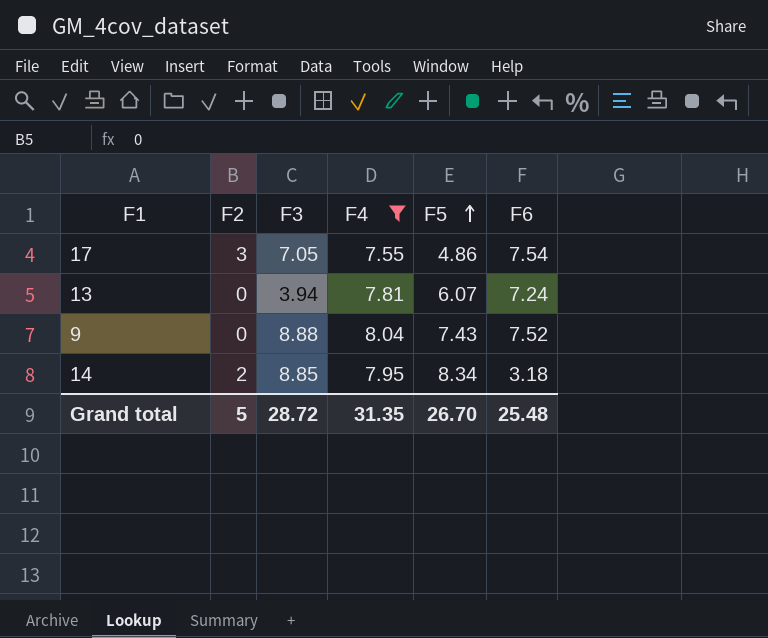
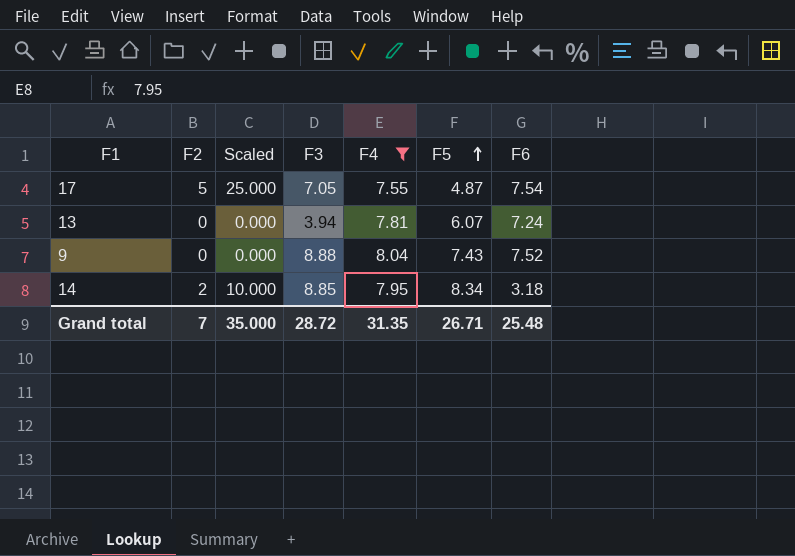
column Scaled | formula: none -> [F2] * 5
17 | F2: 3 -> 5
17 | F5: 4.86 -> 4.87
Grand total | F2: 5 -> 7
Grand total | F5: 26.70 -> 26.71

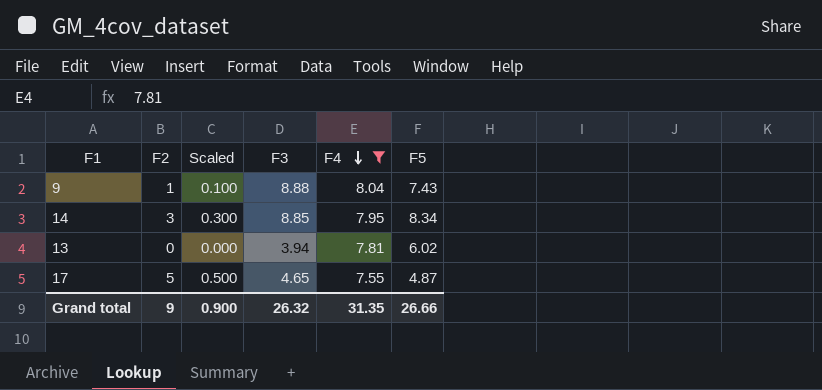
row order: F5 ascending -> F4 descending
column F6 | position: 7 -> none
column Scaled | formula: [F2] * 5 -> [F2] * 0.1
9 | F2: 0 -> 1
14 | F2: 2 -> 3
13 | F5: 6.07 -> 6.02
17 | F3: 7.05 -> 4.65
Grand total | F2: 7 -> 9
Grand total | Scaled: 35.000 -> 0.900
Grand total | F3: 28.72 -> 26.32
Grand total | F5: 26.71 -> 26.66

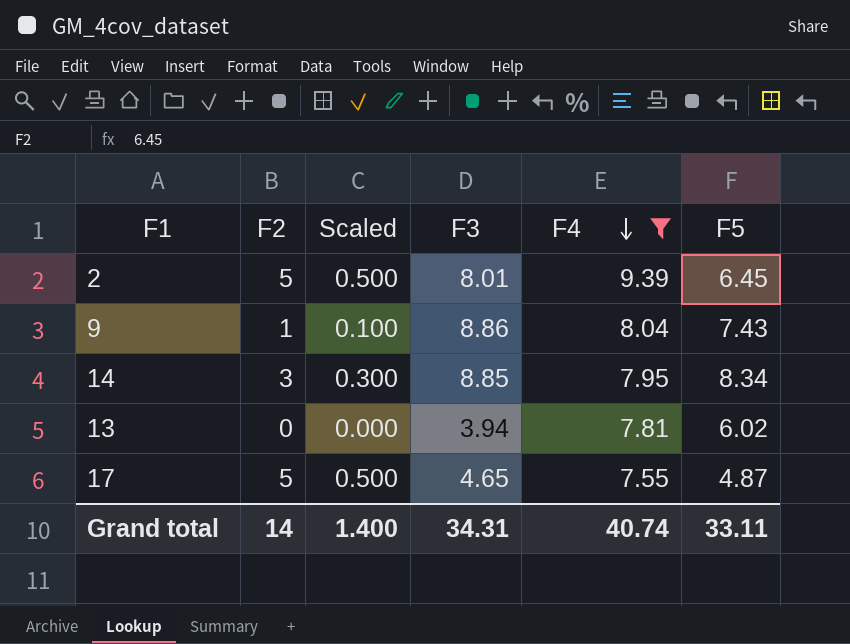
row 2: none -> 5 | 0.500 | 8.01 | 9.39 | 6.45
9 | F3: 8.88 -> 8.86
Grand total | F2: 9 -> 14
Grand total | Scaled: 0.900 -> 1.400
Grand total | F3: 26.32 -> 34.31
Grand total | F4: 31.35 -> 40.74
Grand total | F5: 26.66 -> 33.11

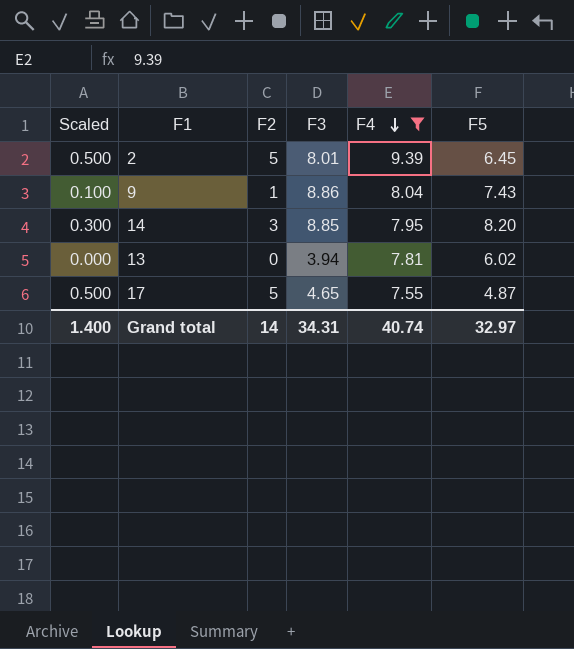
column Scaled | position: 3 -> 1
14 | F5: 8.34 -> 8.20
Grand total | F5: 33.11 -> 32.97

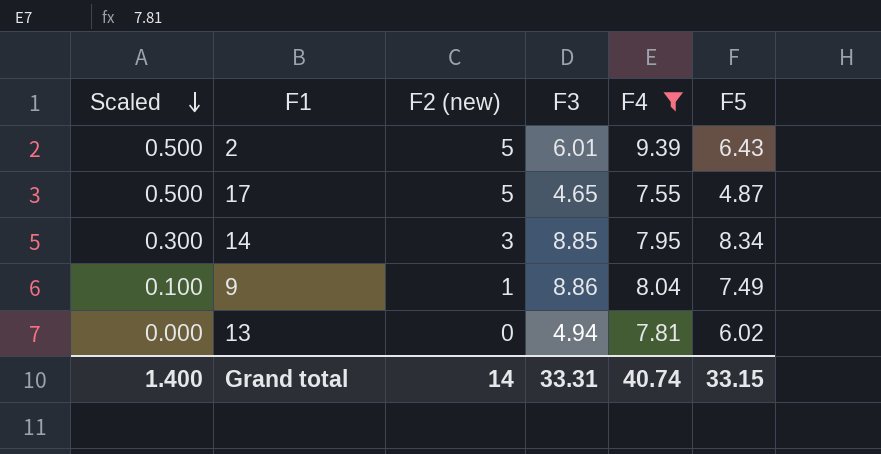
row order: F4 descending -> Scaled descending
column name: F2 -> F2 (new)
2 | F3: 8.01 -> 6.01
2 | F5: 6.45 -> 6.43
14 | F5: 8.20 -> 8.34
9 | F5: 7.43 -> 7.49
13 | F3: 3.94 -> 4.94
Grand total | F3: 34.31 -> 33.31
Grand total | F5: 32.97 -> 33.15

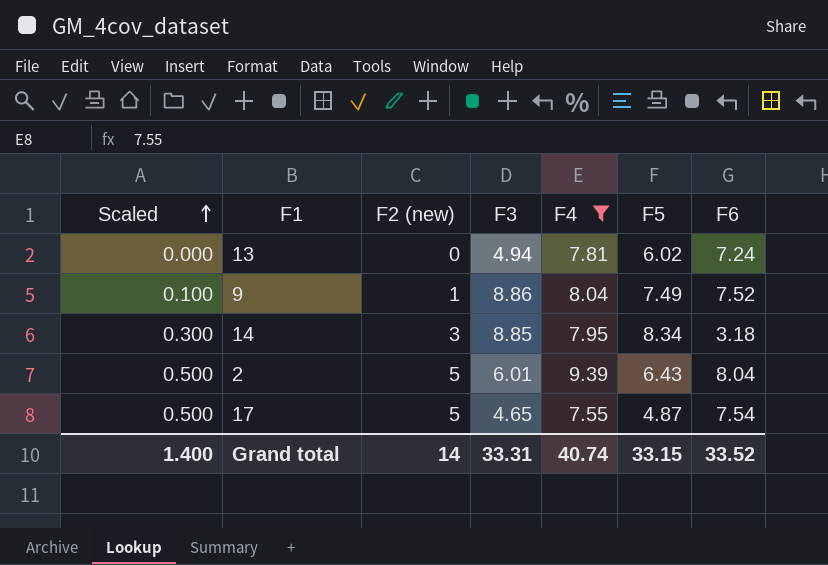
row order: Scaled descending -> Scaled ascending
column F6 | position: none -> 7

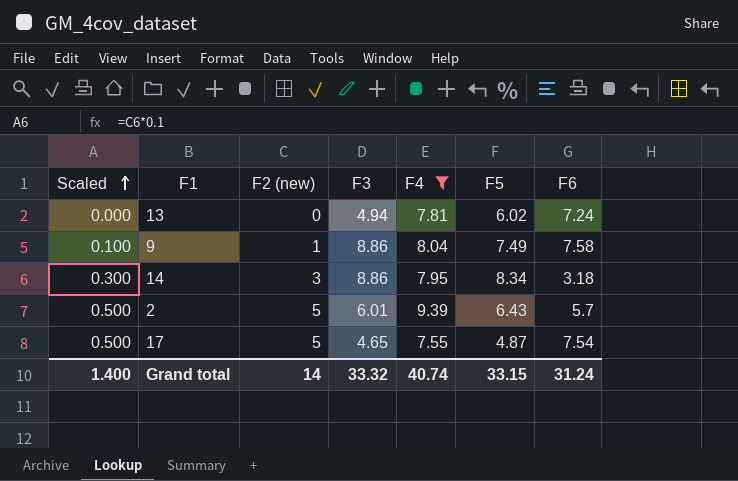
9 | F6: 7.52 -> 7.58
14 | F3: 8.85 -> 8.86
2 | F6: 8.04 -> 5.7
Grand total | F3: 33.31 -> 33.32
Grand total | F6: 33.52 -> 31.24

